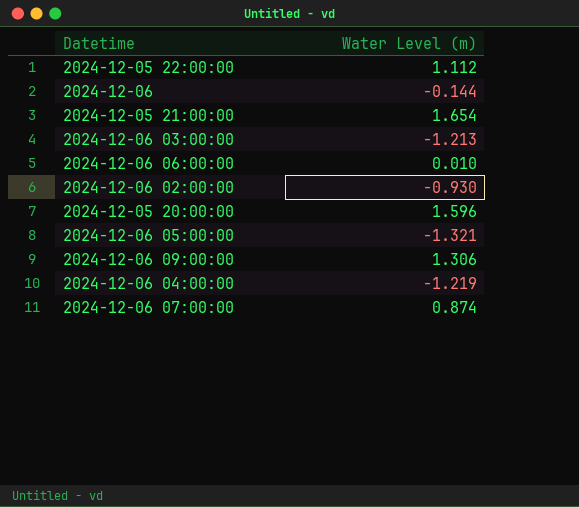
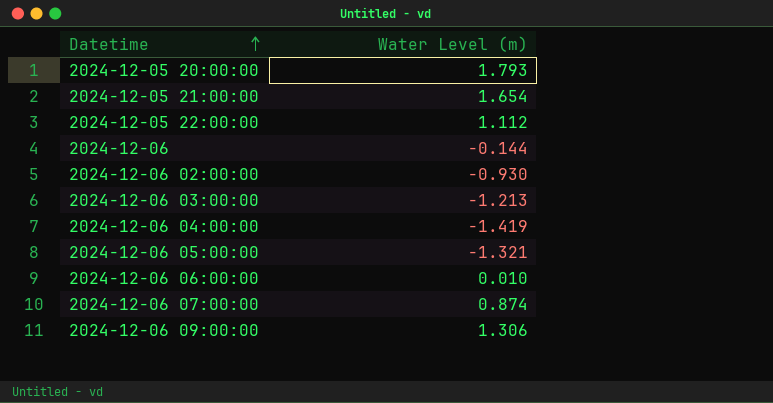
row order: none -> Datetime ascending
2024-12-05 20:00:00 | Water Level (m): 1.596 -> 1.793
2024-12-06 04:00:00 | Water Level (m): -1.219 -> -1.419

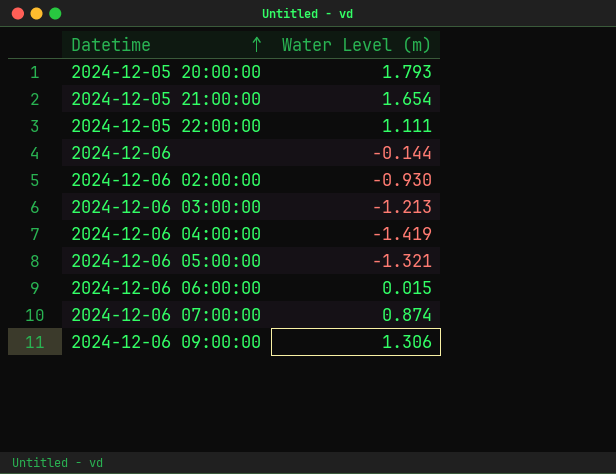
2024-12-05 22:00:00 | Water Level (m): 1.112 -> 1.111
2024-12-06 06:00:00 | Water Level (m): 0.010 -> 0.015

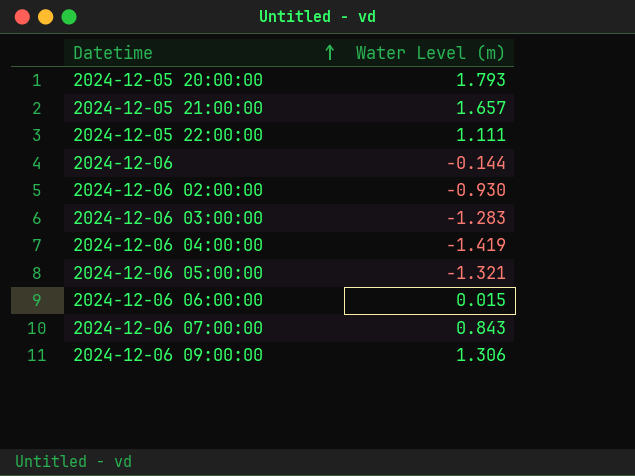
2024-12-05 21:00:00 | Water Level (m): 1.654 -> 1.657
2024-12-06 03:00:00 | Water Level (m): -1.213 -> -1.283
2024-12-06 07:00:00 | Water Level (m): 0.874 -> 0.843

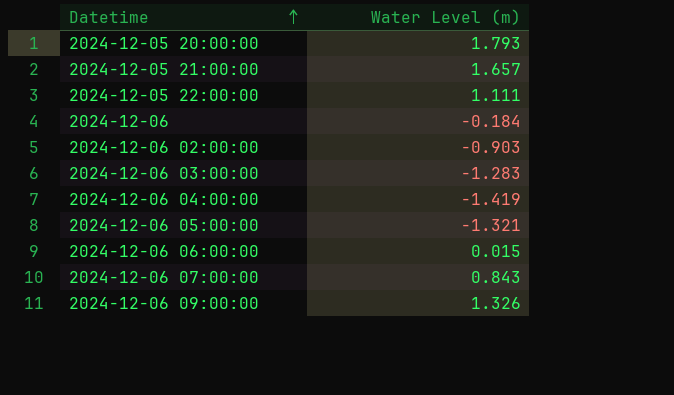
2024-12-06 | Water Level (m): -0.144 -> -0.184
2024-12-06 02:00:00 | Water Level (m): -0.930 -> -0.903
2024-12-06 09:00:00 | Water Level (m): 1.306 -> 1.326

